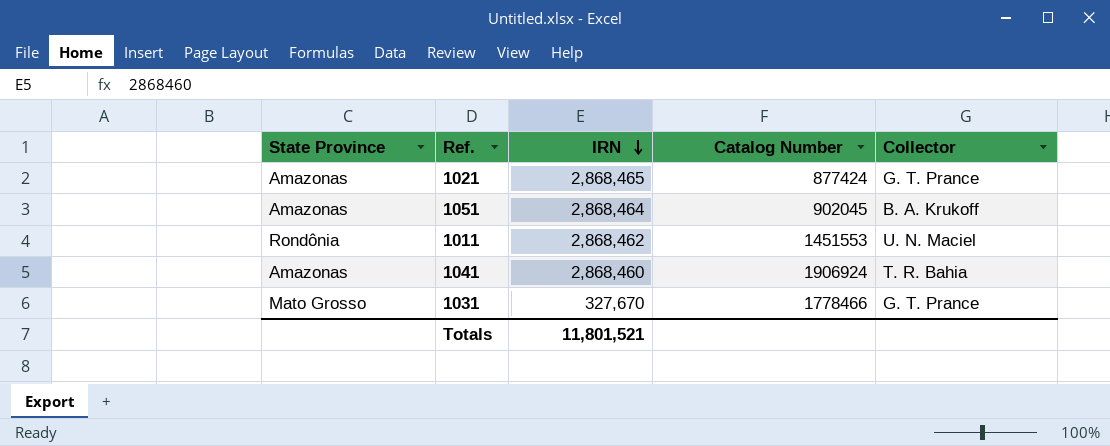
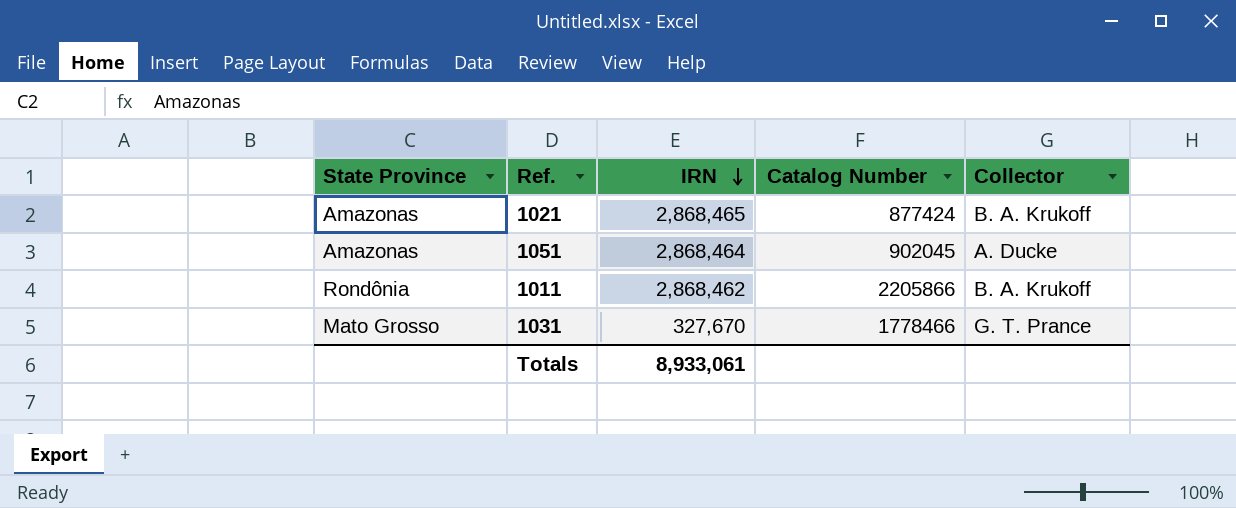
row 1041: Amazonas | 2,868,460 | 1906924 | T. R. Bahia -> none
1021 | Collector: G. T. Prance -> B. A. Krukoff
1051 | Collector: B. A. Krukoff -> A. Ducke
1011 | Catalog Number: 1451553 -> 2205866
1011 | Collector: U. N. Maciel -> B. A. Krukoff
Totals | IRN: 11,801,521 -> 8,933,061

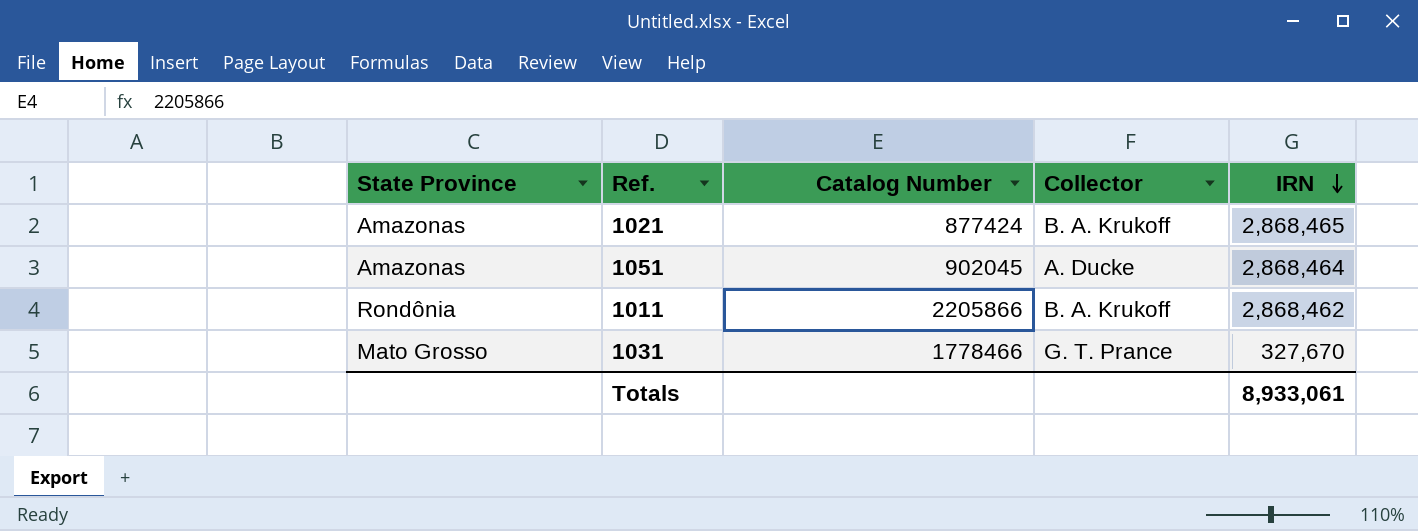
column IRN | position: 3 -> 5

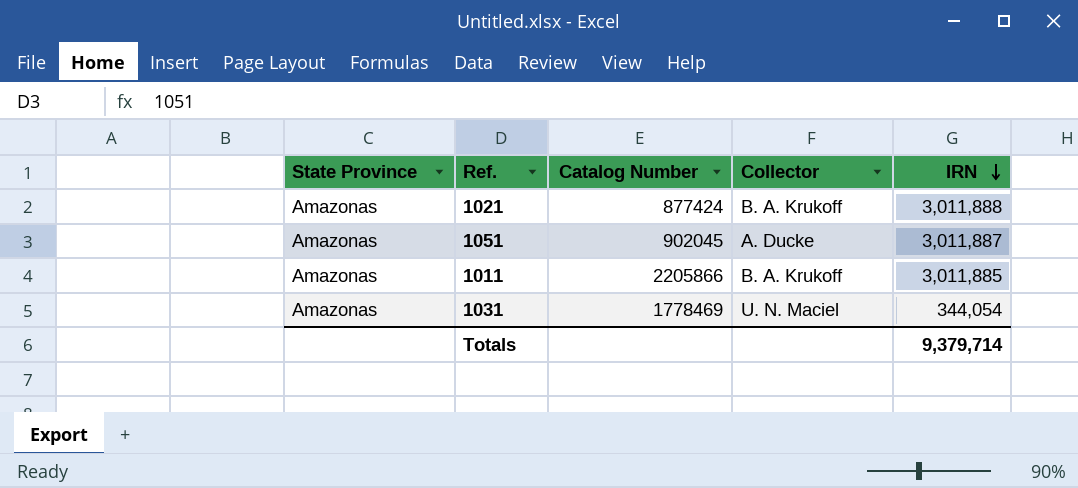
1021 | IRN: 2,868,465 -> 3,011,888
1051 | IRN: 2,868,464 -> 3,011,887
1011 | State Province: Rondônia -> Amazonas
1011 | IRN: 2,868,462 -> 3,011,885
1031 | State Province: Mato Grosso -> Amazonas
1031 | Catalog Number: 1778466 -> 1778469
1031 | Collector: G. T. Prance -> U. N. Maciel
1031 | IRN: 327,670 -> 344,054
Totals | IRN: 8,933,061 -> 9,379,714

